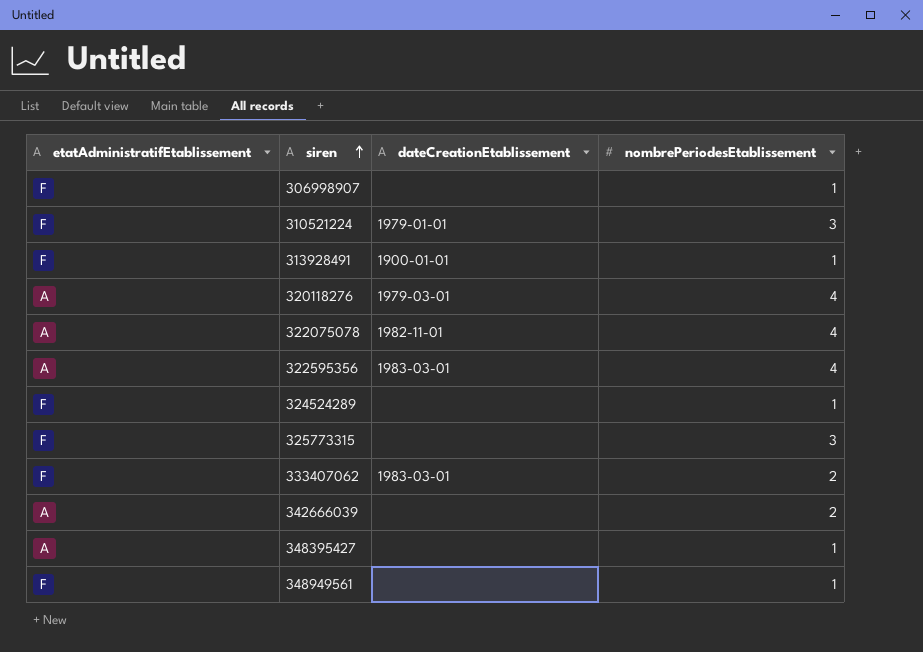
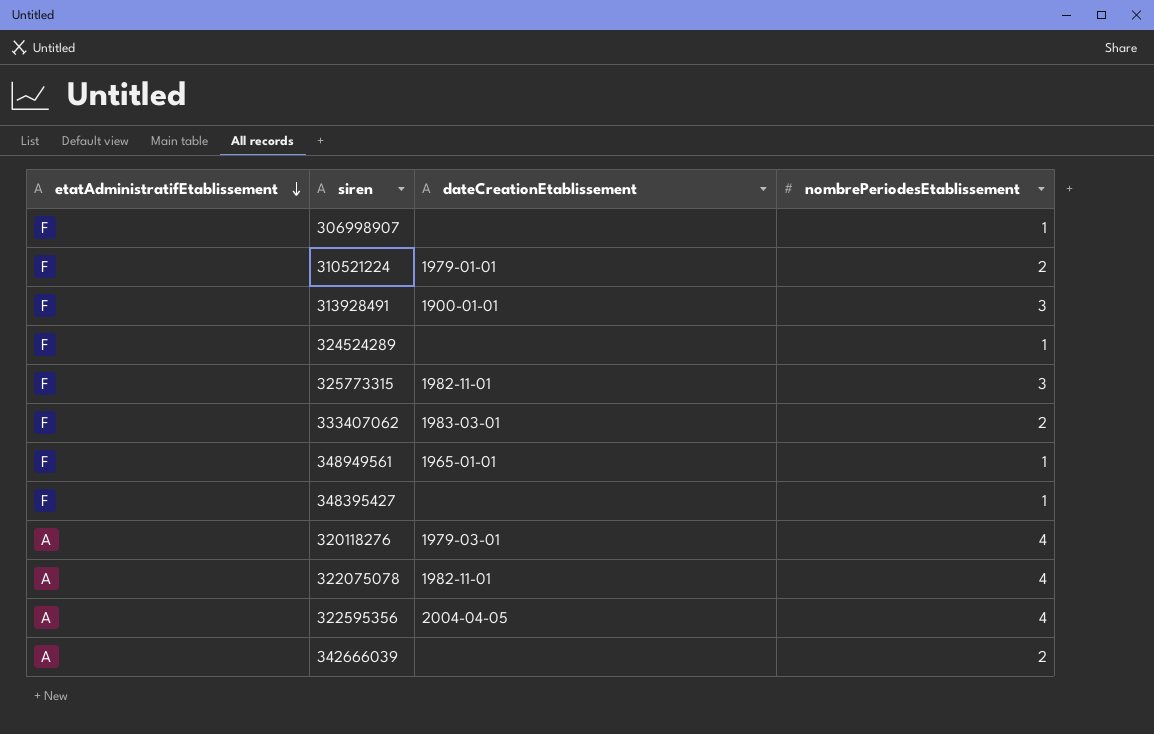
row order: siren ascending -> etatAdministratifEtablissement descending
310521224 | nombrePeriodesEtablissement: 3 -> 2
313928491 | nombrePeriodesEtablissement: 1 -> 3
325773315 | dateCreationEtablissement: none -> 1982-11-01
348949561 | dateCreationEtablissement: none -> 1965-01-01
348395427 | etatAdministratifEtablissement: A -> F
322595356 | dateCreationEtablissement: 1983-03-01 -> 2004-04-05

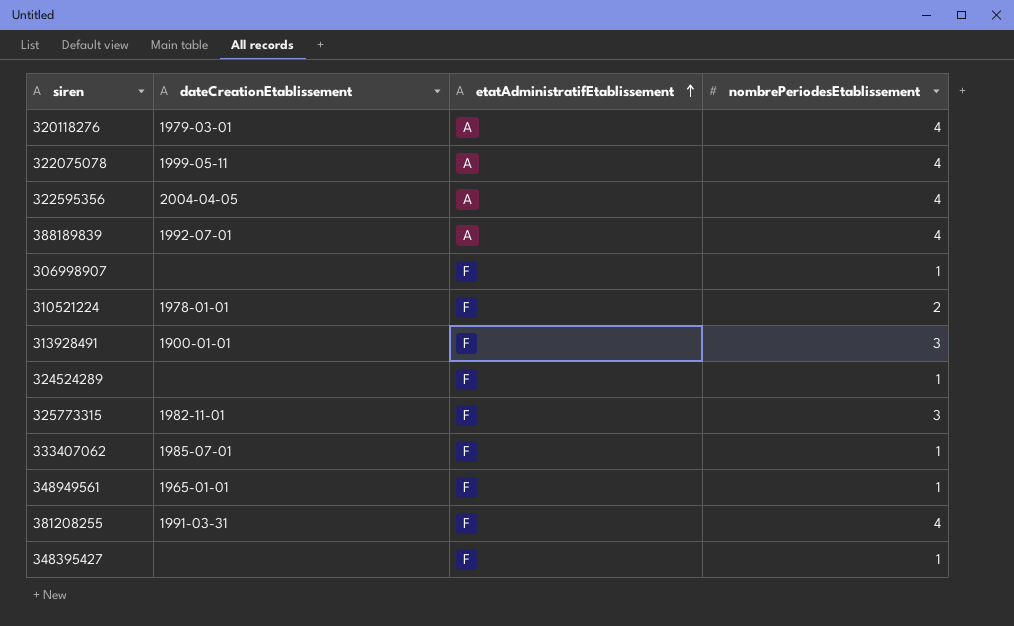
row order: etatAdministratifEtablissement descending -> etatAdministratifEtablissement ascending
column etatAdministratifEtablissement | position: 1 -> 3
row 342666039: A | none | 2 -> none
322075078 | dateCreationEtablissement: 1982-11-01 -> 1999-05-11
row 388189839: none -> 1992-07-01 | A | 4
310521224 | dateCreationEtablissement: 1979-01-01 -> 1978-01-01
333407062 | dateCreationEtablissement: 1983-03-01 -> 1985-07-01
333407062 | nombrePeriodesEtablissement: 2 -> 1
row 381208255: none -> 1991-03-31 | F | 4

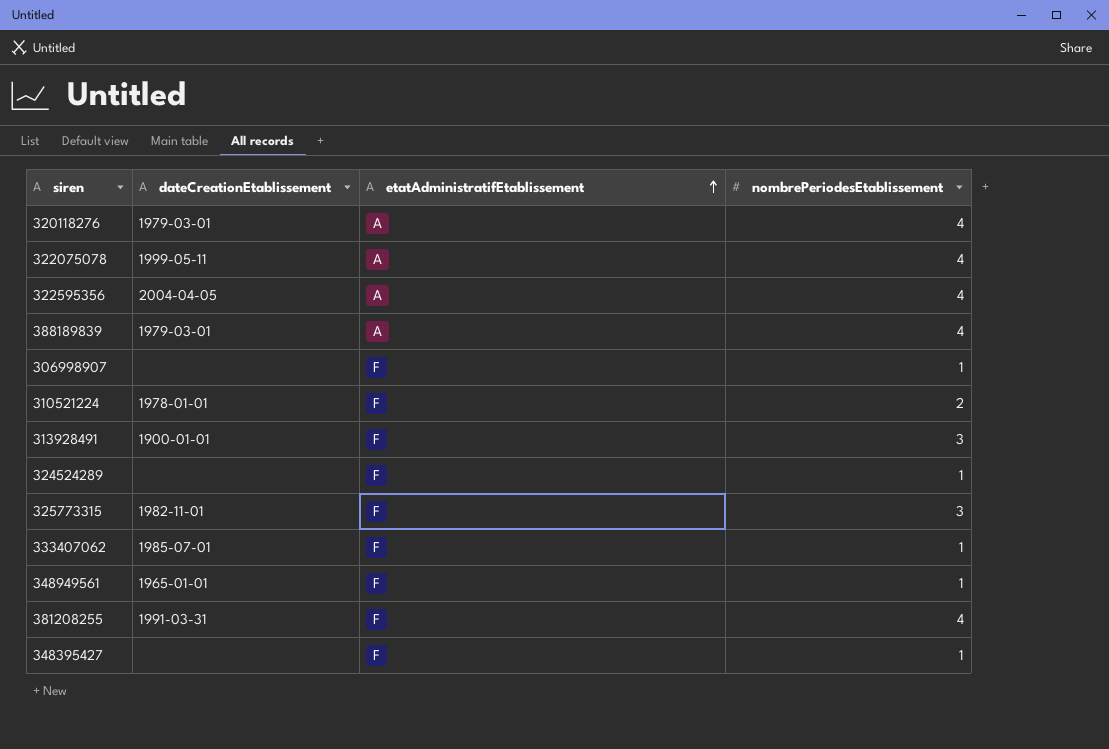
388189839 | dateCreationEtablissement: 1992-07-01 -> 1979-03-01

